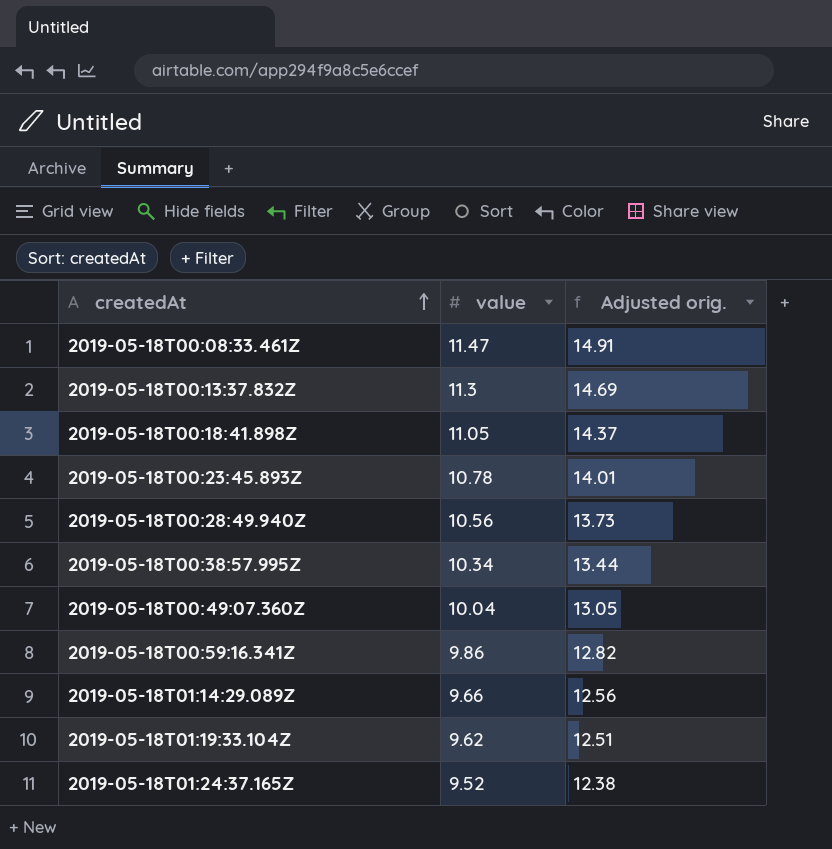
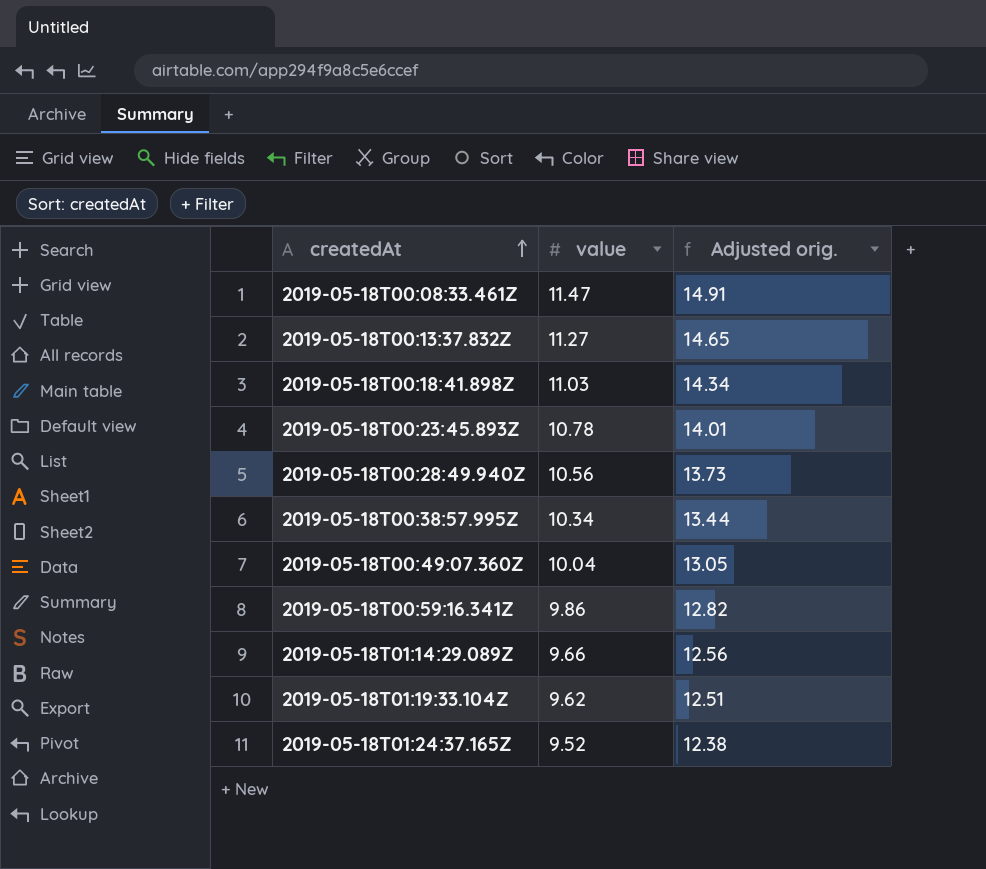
2019-05-18T00:13:37.832Z | value: 11.3 -> 11.27
2019-05-18T00:13:37.832Z | Adjusted orig.: 14.69 -> 14.65
2019-05-18T00:18:41.898Z | value: 11.05 -> 11.03
2019-05-18T00:18:41.898Z | Adjusted orig.: 14.37 -> 14.34

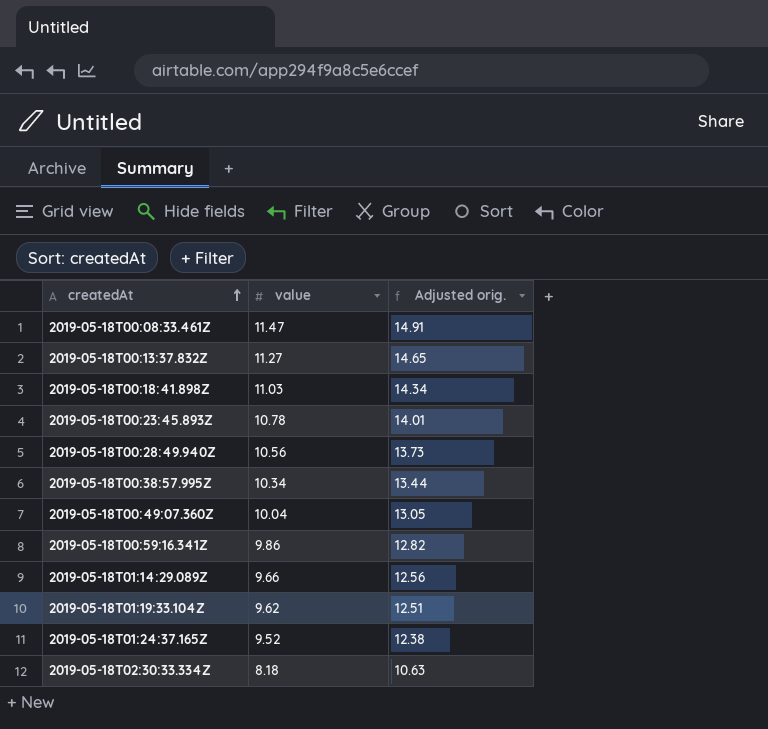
row 2019-05-18T02:30:33.334Z: none -> 8.18 | 10.63

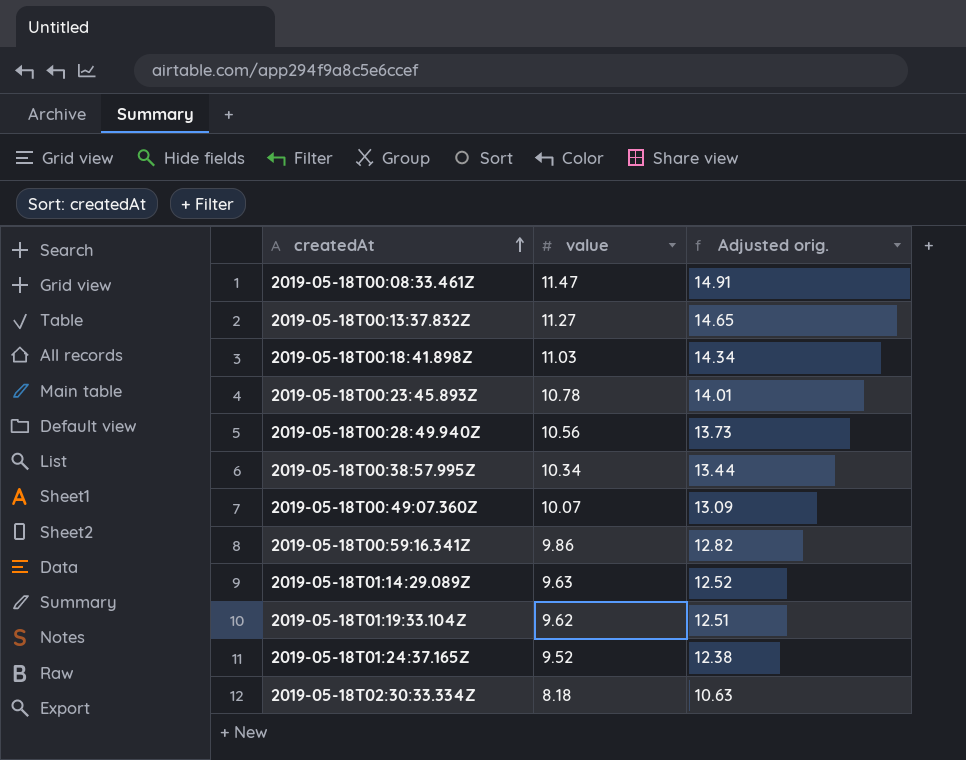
2019-05-18T00:49:07.360Z | value: 10.04 -> 10.07
2019-05-18T00:49:07.360Z | Adjusted orig.: 13.05 -> 13.09
2019-05-18T01:14:29.089Z | value: 9.66 -> 9.63
2019-05-18T01:14:29.089Z | Adjusted orig.: 12.56 -> 12.52

